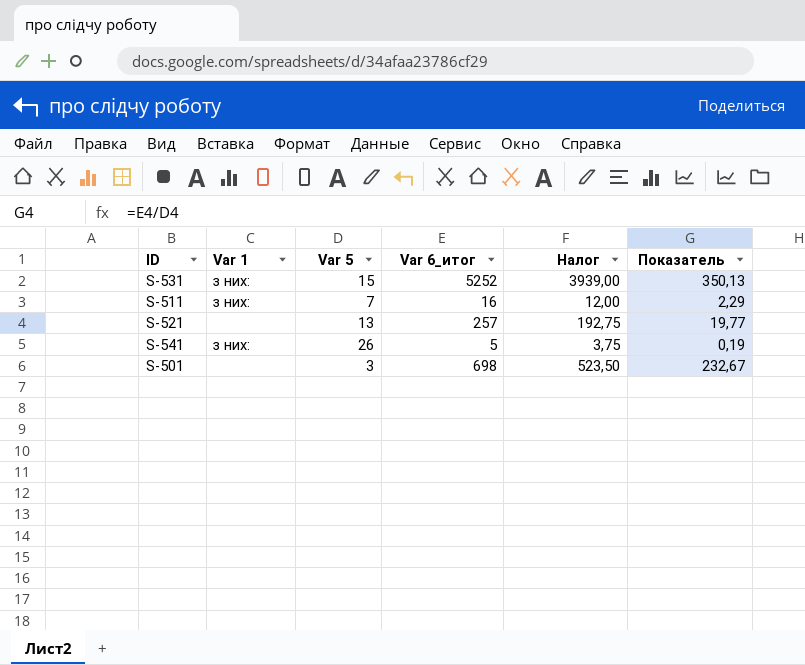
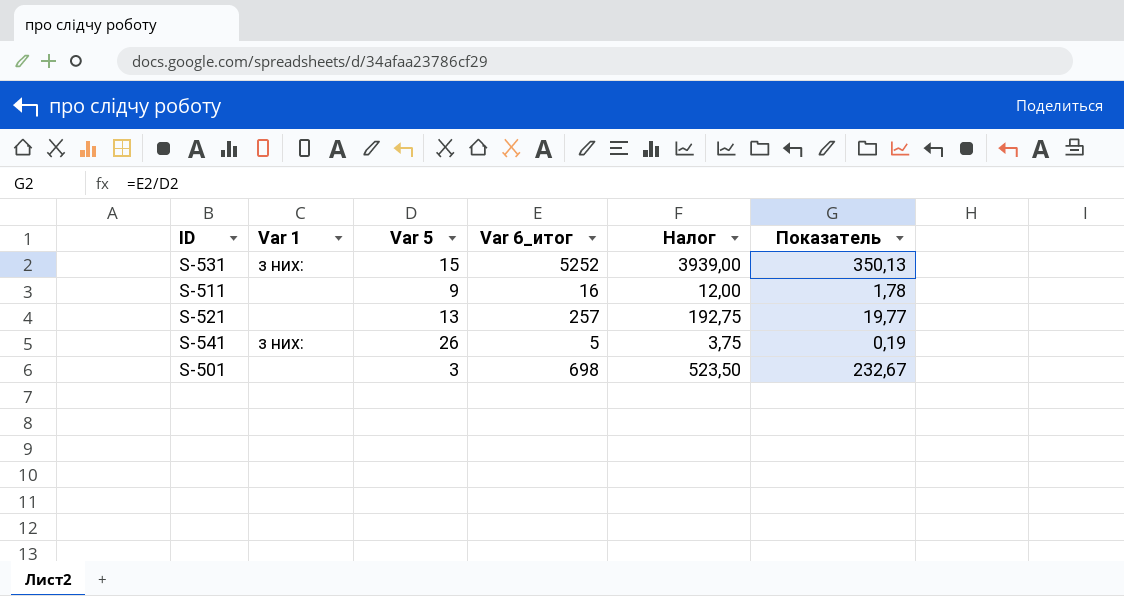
S-511 | Var 1: з них: -> none
S-511 | Var 5: 7 -> 9
S-511 | Показатель: 2,29 -> 1,78

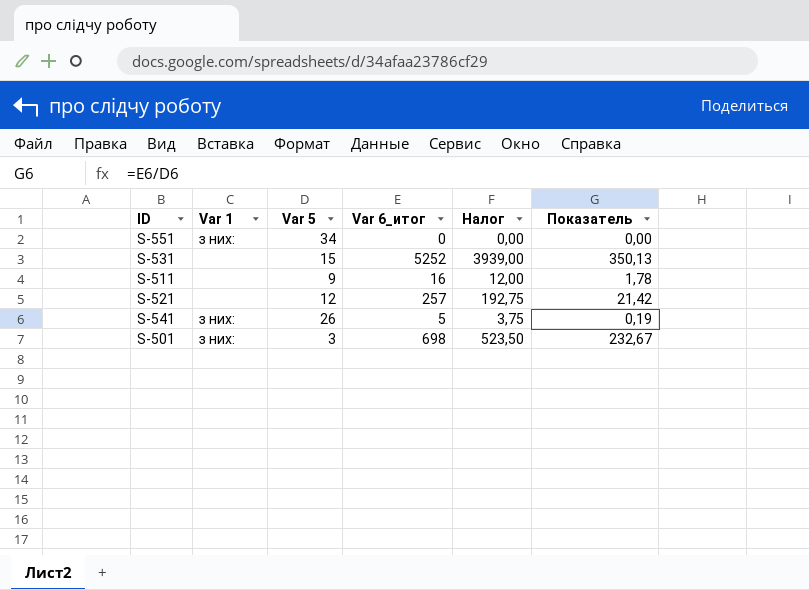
row S-551: none -> з них: | 34 | 0 | 0,00 | 0,00
S-531 | Var 1: з них: -> none
S-521 | Var 5: 13 -> 12
S-521 | Показатель: 19,77 -> 21,42
S-501 | Var 1: none -> з них:

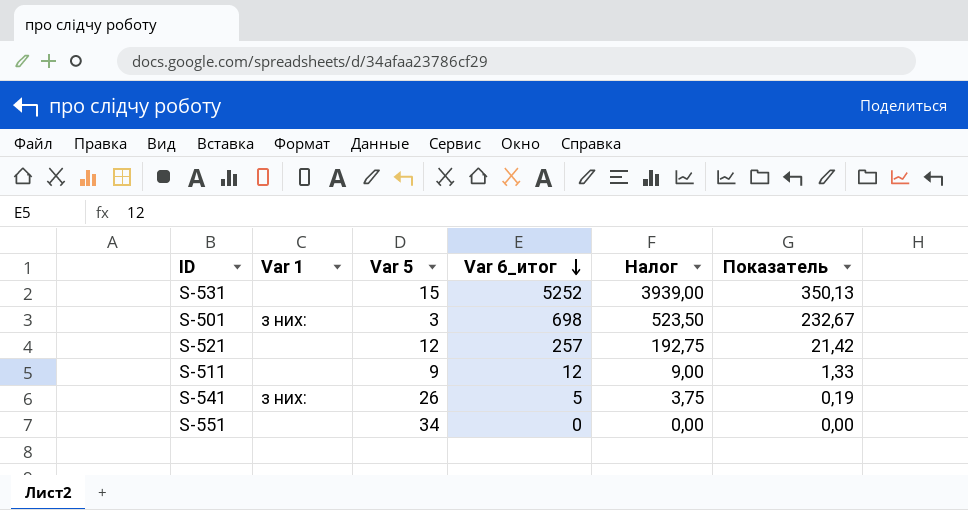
row order: none -> Var 6_итог descending
S-511 | Var 6_итог: 16 -> 12
S-511 | Налог: 12,00 -> 9,00
S-511 | Показатель: 1,78 -> 1,33
S-551 | Var 1: з них: -> none

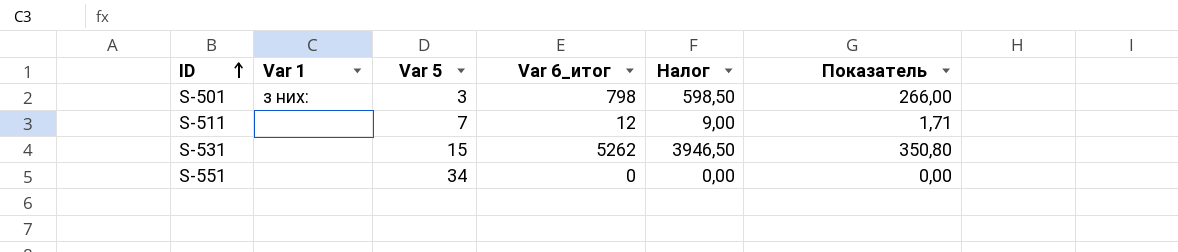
row order: Var 6_итог descending -> ID ascending
row S-521: none | 12 | 257 | 192,75 | 21,42 -> none
row S-541: з них: | 26 | 5 | 3,75 | 0,19 -> none
S-501 | Var 6_итог: 698 -> 798
S-501 | Налог: 523,50 -> 598,50
S-501 | Показатель: 232,67 -> 266,00
S-511 | Var 5: 9 -> 7
S-511 | Показатель: 1,33 -> 1,71
S-531 | Var 6_итог: 5252 -> 5262
S-531 | Налог: 3939,00 -> 3946,50
S-531 | Показатель: 350,13 -> 350,80

